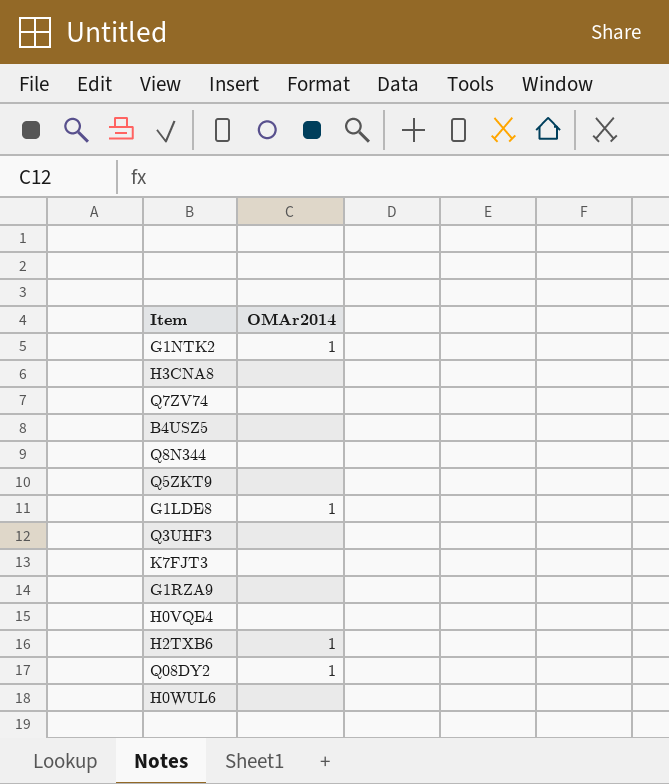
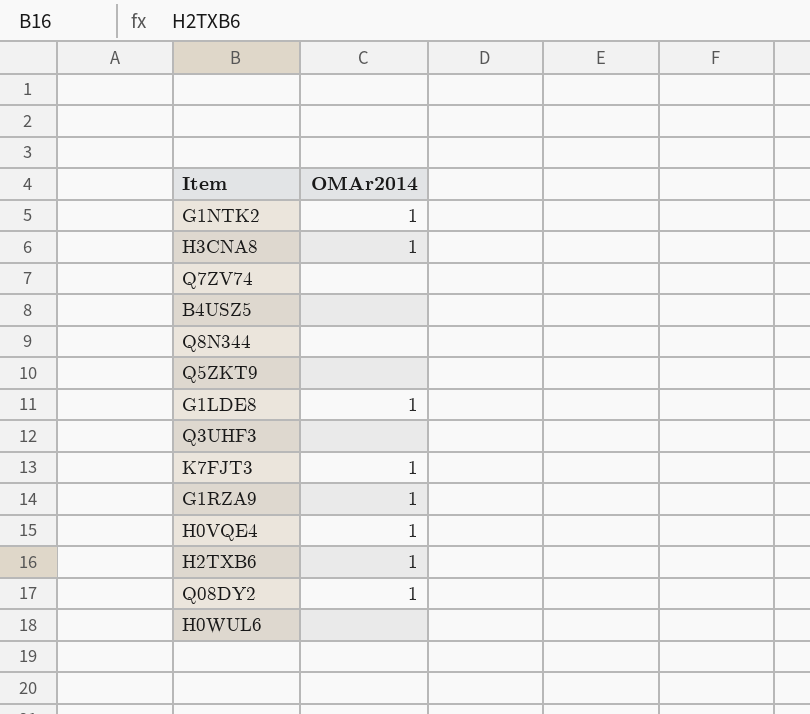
H3CNA8 | OMAr2014: none -> 1
K7FJT3 | OMAr2014: none -> 1
G1RZA9 | OMAr2014: none -> 1
H0VQE4 | OMAr2014: none -> 1

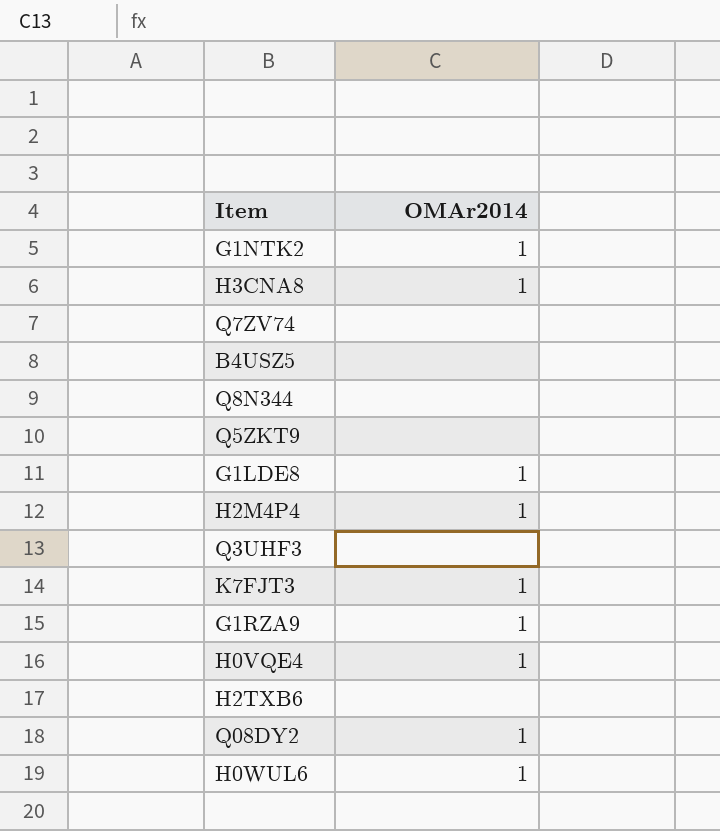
row H2M4P4: none -> 1
H2TXB6 | OMAr2014: 1 -> none
H0WUL6 | OMAr2014: none -> 1

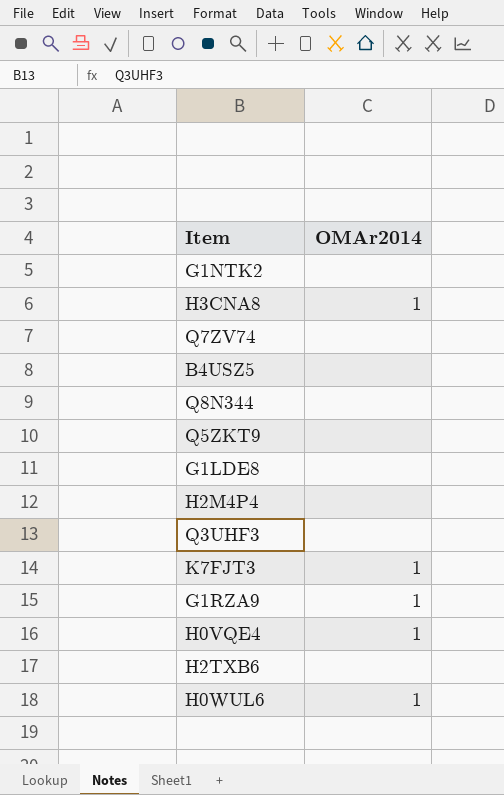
row Q08DY2: 1 -> none
G1NTK2 | OMAr2014: 1 -> none
G1LDE8 | OMAr2014: 1 -> none
H2M4P4 | OMAr2014: 1 -> none

